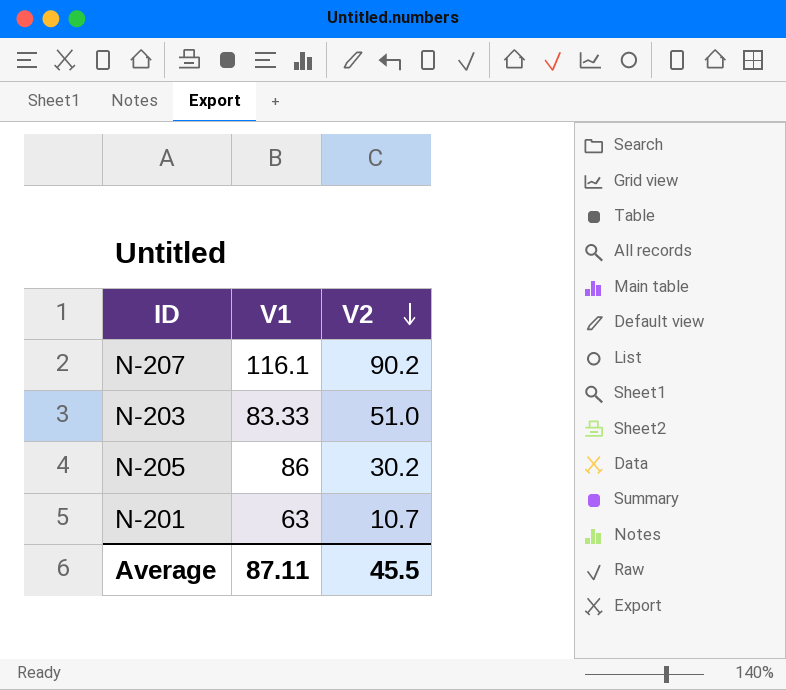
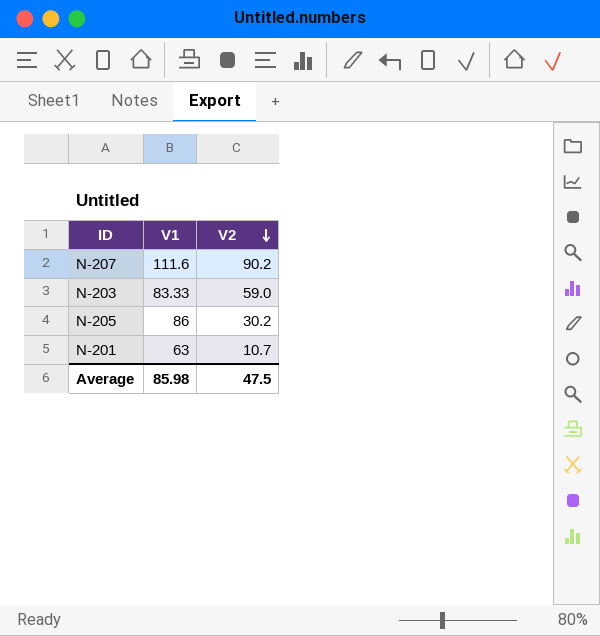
N-207 | V1: 116.1 -> 111.6
N-203 | V2: 51.0 -> 59.0
Average | V1: 87.11 -> 85.98
Average | V2: 45.5 -> 47.5

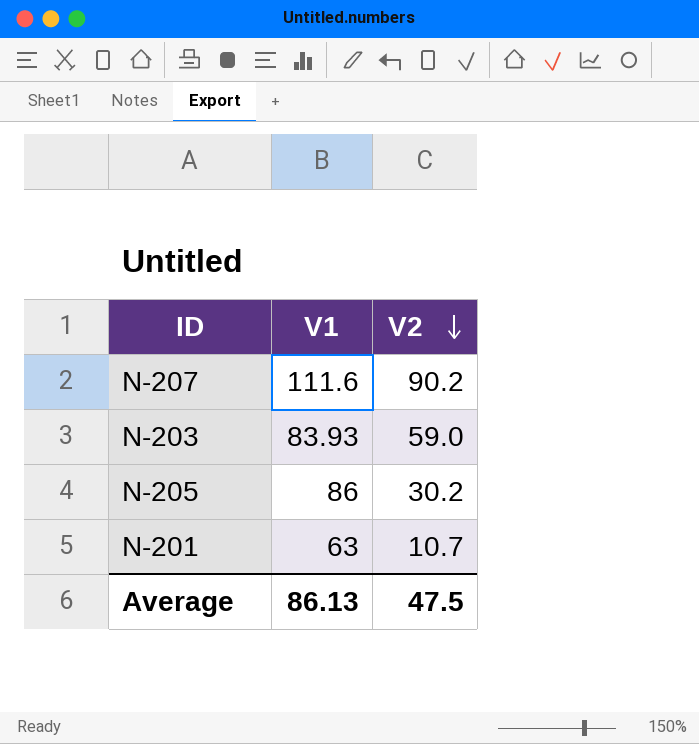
N-203 | V1: 83.33 -> 83.93
Average | V1: 85.98 -> 86.13

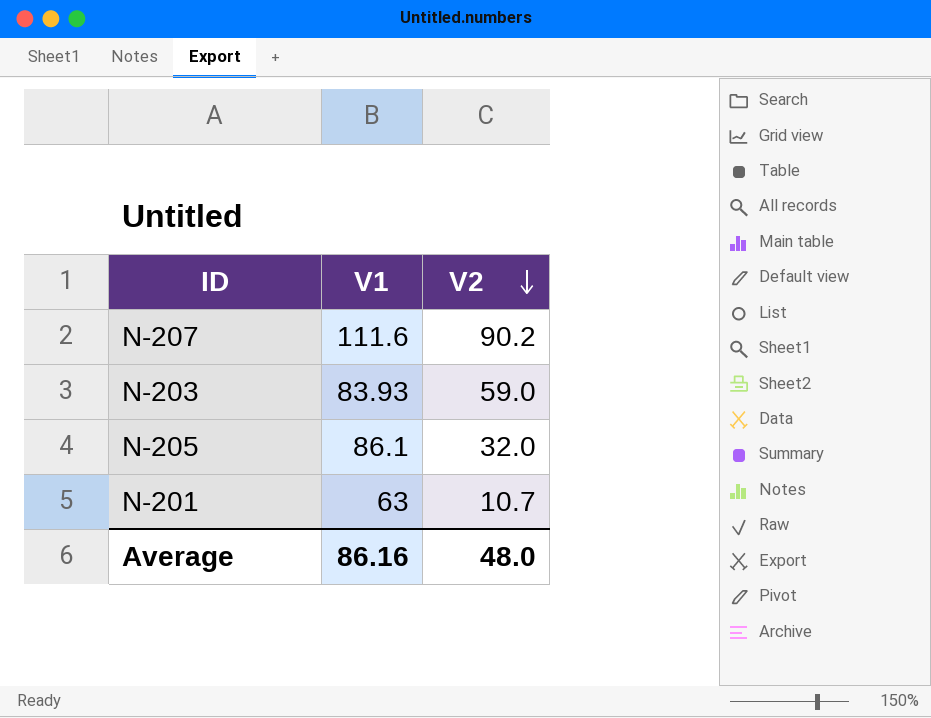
N-205 | V1: 86 -> 86.1
N-205 | V2: 30.2 -> 32.0
Average | V1: 86.13 -> 86.16
Average | V2: 47.5 -> 48.0

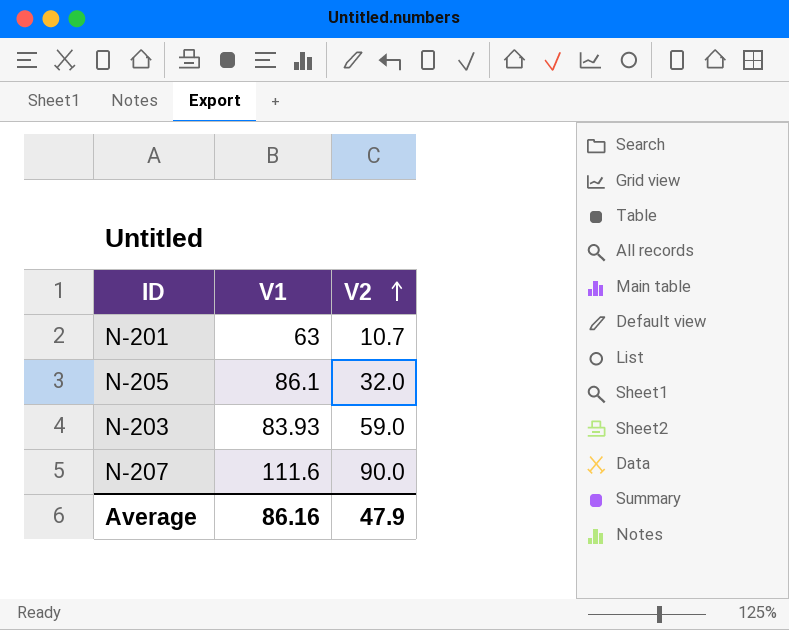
row order: V2 descending -> V2 ascending
N-207 | V2: 90.2 -> 90.0
Average | V2: 48.0 -> 47.9

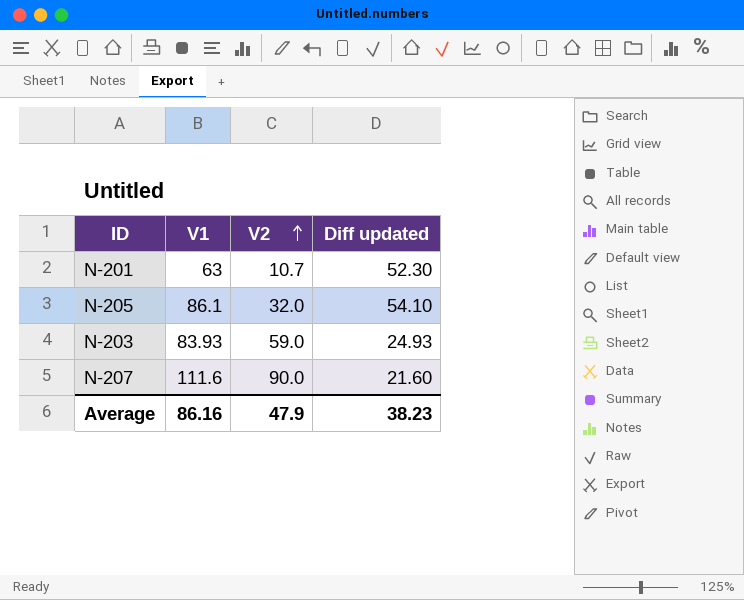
column Diff updated | formula: none -> [V1] - [V2]

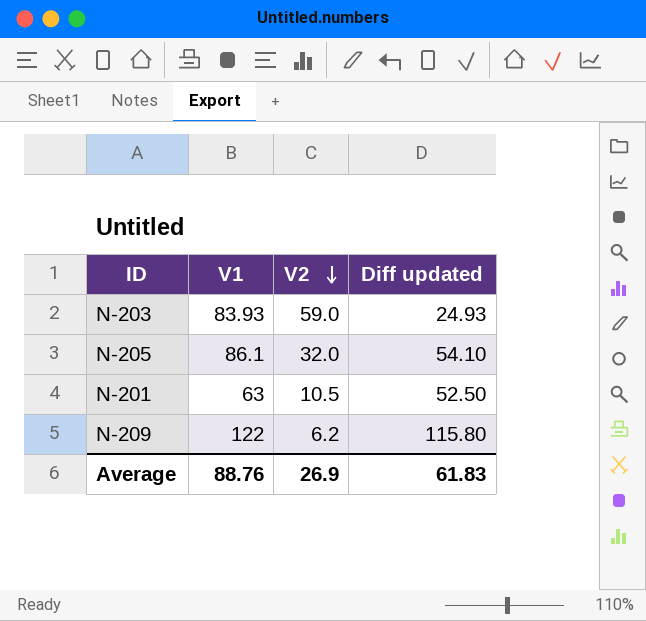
row order: V2 ascending -> V2 descending
row N-207: 111.6 | 90.0 | 21.60 -> none
N-201 | V2: 10.7 -> 10.5
N-201 | Diff updated: 52.30 -> 52.50
row N-209: none -> 122 | 6.2 | 115.80
Average | V1: 86.16 -> 88.76
Average | V2: 47.9 -> 26.9
Average | Diff updated: 38.23 -> 61.83

